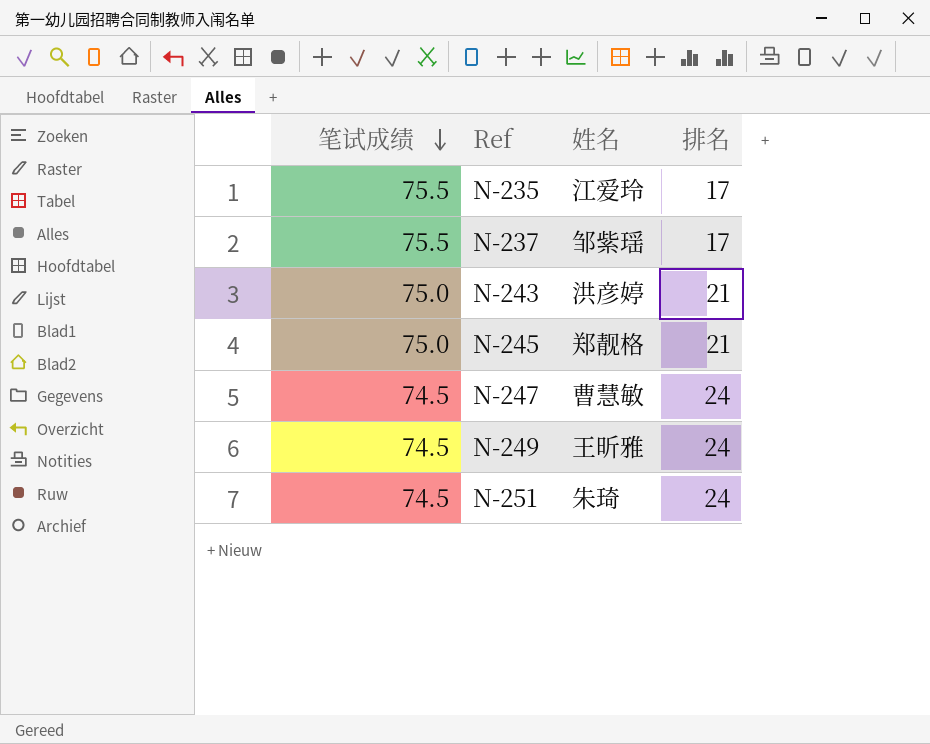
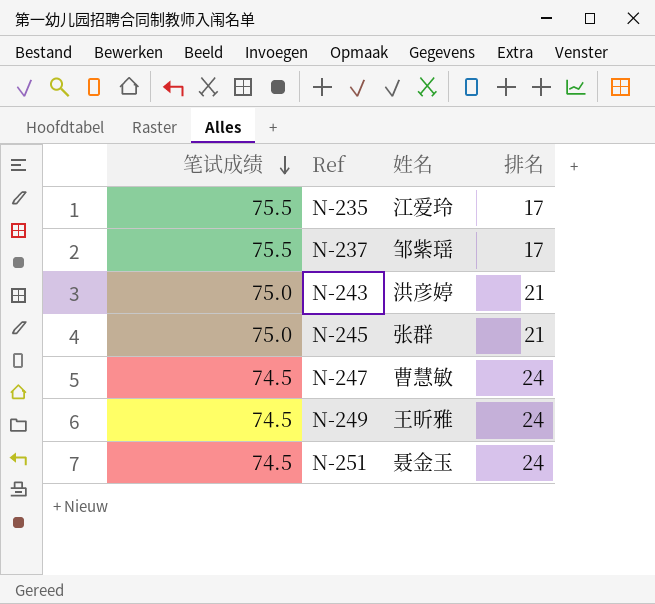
N-245 | 姓名: 郑靓格 -> 张群
N-251 | 姓名: 朱琦 -> 聂金玉

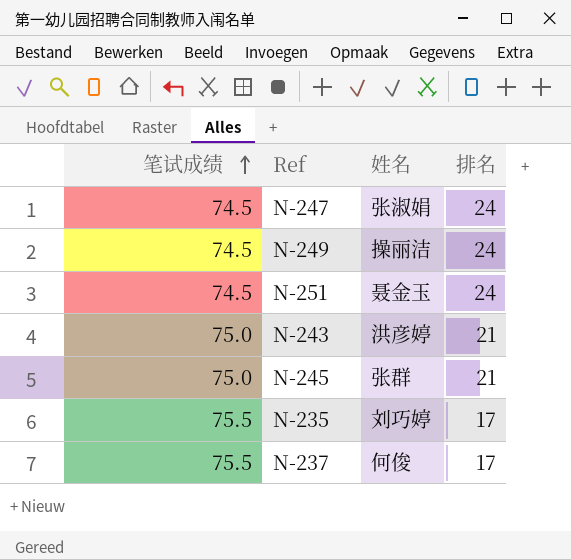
row order: 笔试成绩 descending -> 笔试成绩 ascending
N-247 | 姓名: 曹慧敏 -> 张淑娟
N-249 | 姓名: 王昕雅 -> 操丽洁
N-235 | 姓名: 江爱玲 -> 刘巧婷
N-237 | 姓名: 邹紫瑶 -> 何俊

